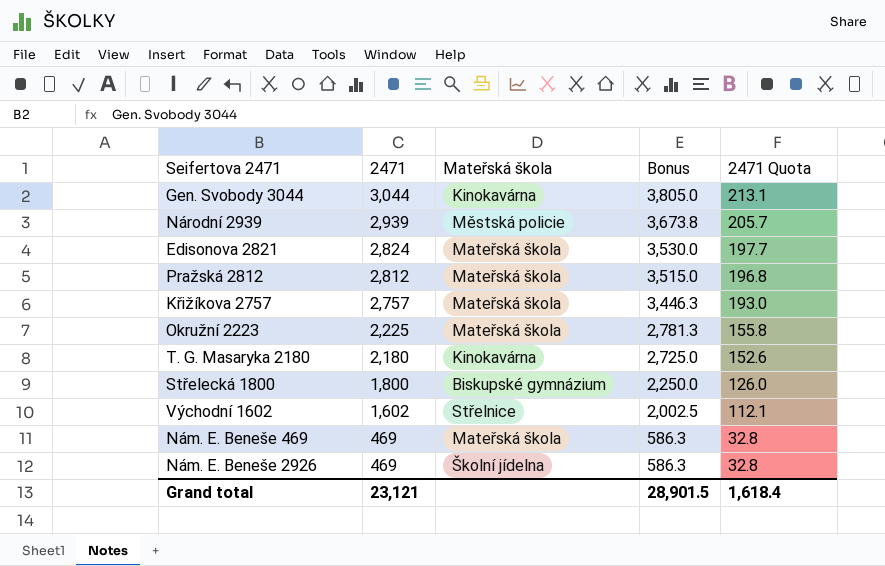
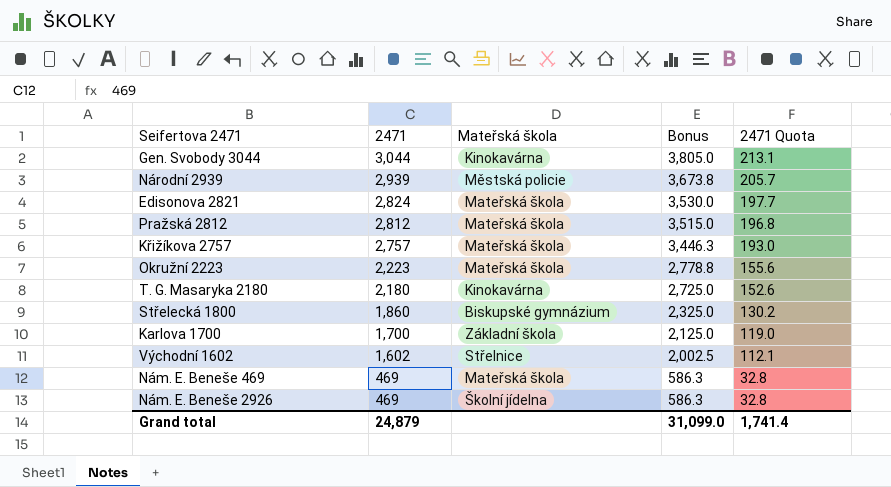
Okružní 2223 | 2471: 2,225 -> 2,223
Okružní 2223 | Bonus: 2,781.3 -> 2,778.8
Okružní 2223 | 2471 Quota: 155.8 -> 155.6
Střelecká 1800 | 2471: 1,800 -> 1,860
Střelecká 1800 | Bonus: 2,250.0 -> 2,325.0
Střelecká 1800 | 2471 Quota: 126.0 -> 130.2
row Karlova 1700: none -> 1,700 | Základní škola | 2,125.0 | 119.0
Grand total | 2471: 23,121 -> 24,879
Grand total | Bonus: 28,901.5 -> 31,099.0
Grand total | 2471 Quota: 1,618.4 -> 1,741.4

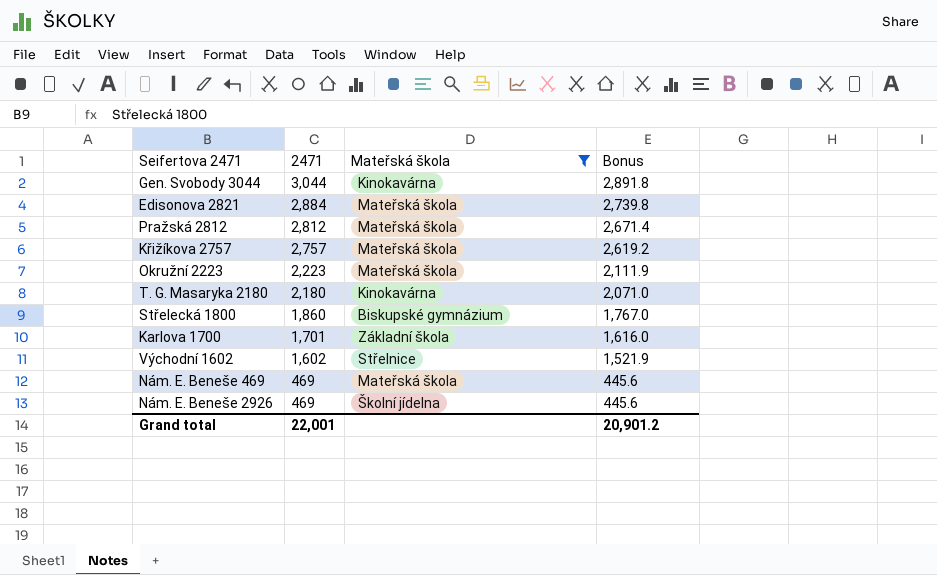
filter: none -> Mateřská škola != Městská policie
column 2471 Quota | formula: [2471] * 0.07 -> none
column Bonus | formula: [2471] * 1.25 -> [2471] * 0.95
Edisonova 2821 | 2471: 2,824 -> 2,884
Karlova 1700 | 2471: 1,700 -> 1,701
Grand total | 2471: 24,879 -> 22,001
Grand total | Bonus: 31,099.0 -> 20,901.2

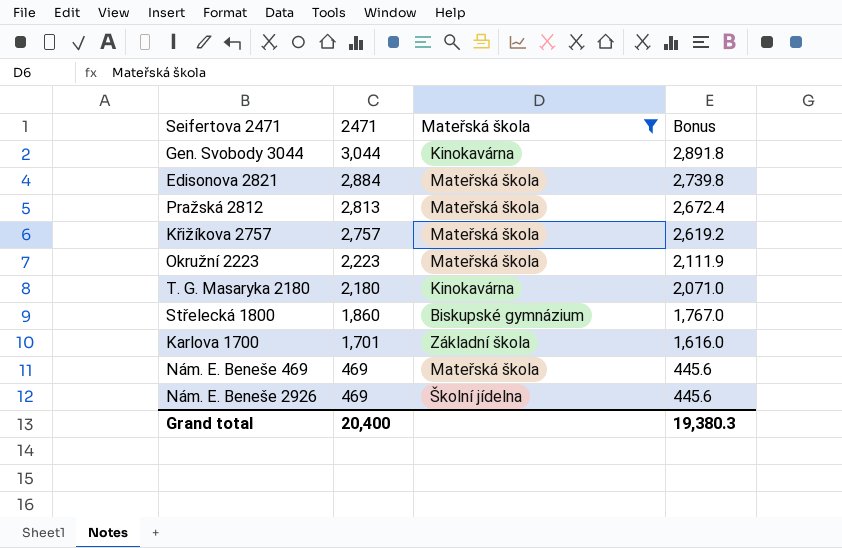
row Východní 1602: 1,602 | Střelnice | 1,521.9 -> none
Pražská 2812 | 2471: 2,812 -> 2,813
Pražská 2812 | Bonus: 2,671.4 -> 2,672.4
Grand total | 2471: 22,001 -> 20,400
Grand total | Bonus: 20,901.2 -> 19,380.3

